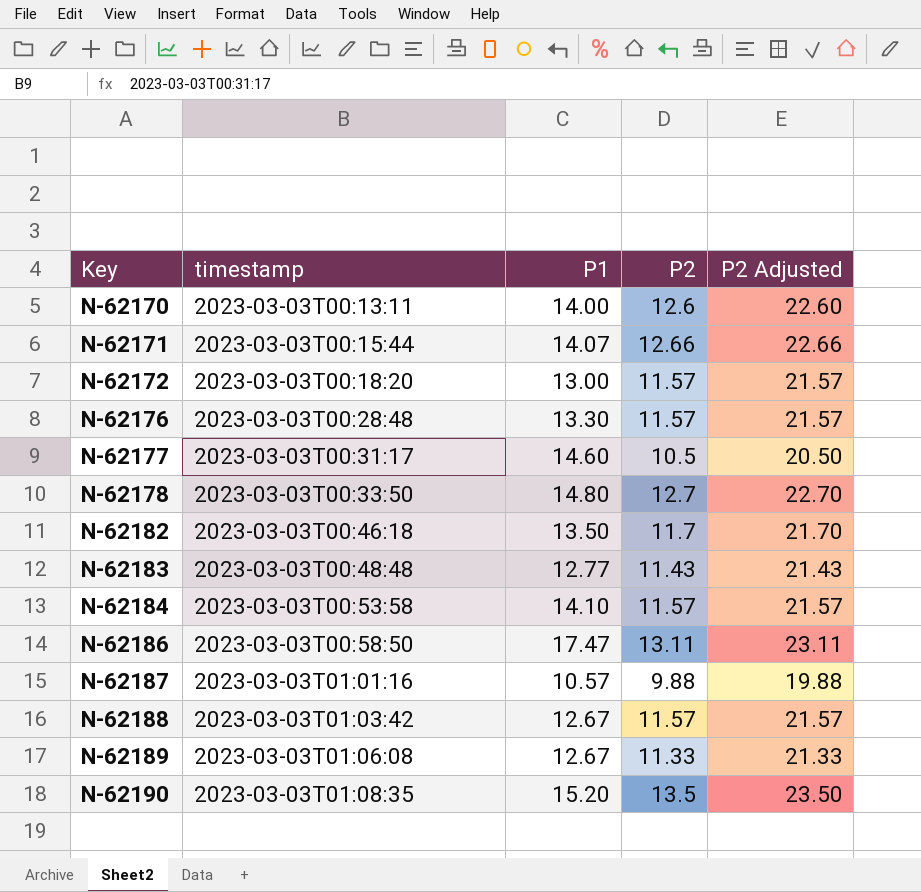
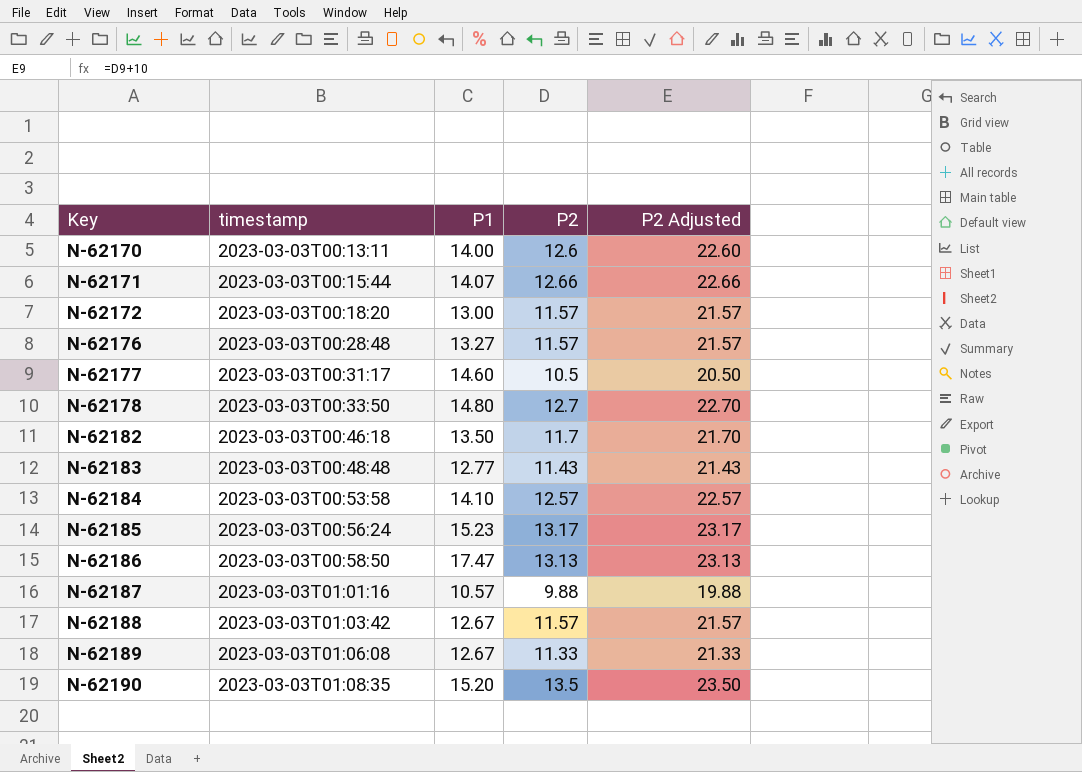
N-62176 | P1: 13.30 -> 13.27
N-62184 | P2: 11.57 -> 12.57
N-62184 | P2 Adjusted: 21.57 -> 22.57
row N-62185: none -> 2023-03-03T00:56:24 | 15.23 | 13.17 | 23.17
N-62186 | P2: 13.11 -> 13.13
N-62186 | P2 Adjusted: 23.11 -> 23.13

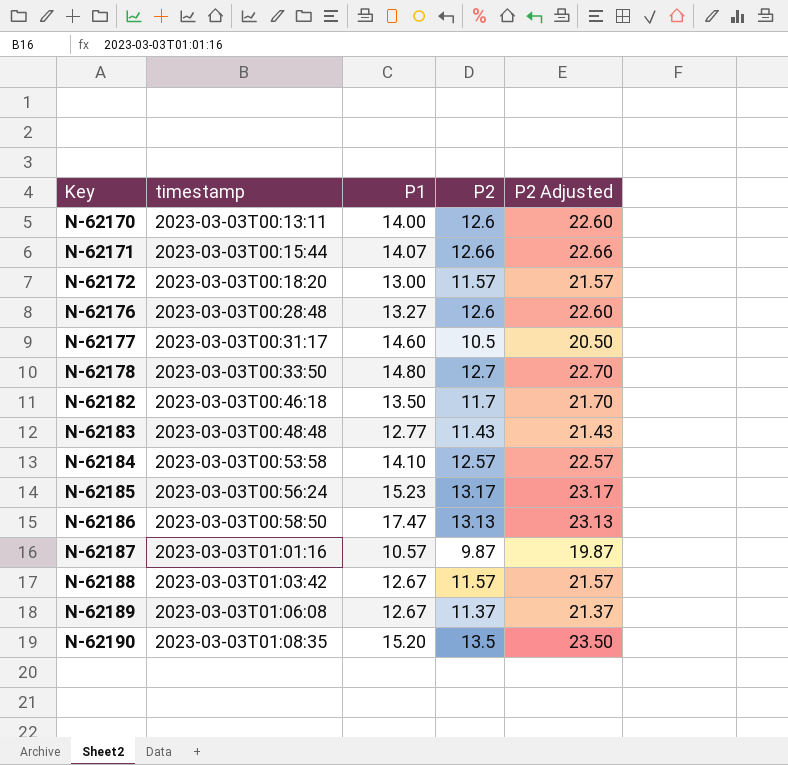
N-62176 | P2: 11.57 -> 12.6
N-62176 | P2 Adjusted: 21.57 -> 22.60
N-62187 | P2: 9.88 -> 9.87
N-62187 | P2 Adjusted: 19.88 -> 19.87
N-62189 | P2: 11.33 -> 11.37
N-62189 | P2 Adjusted: 21.33 -> 21.37

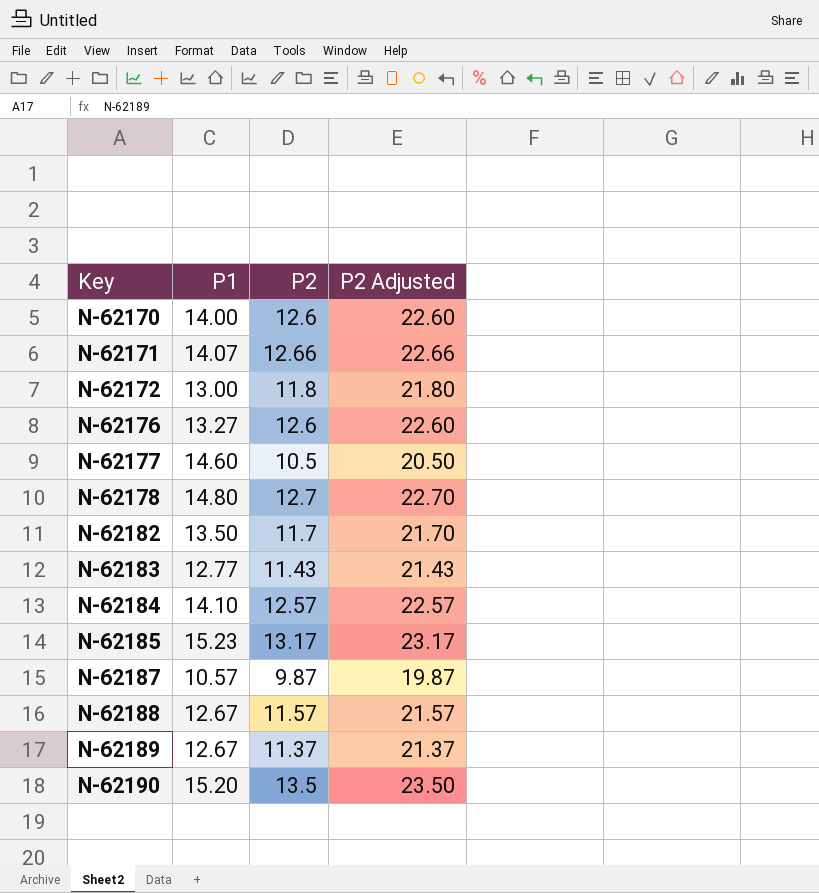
column timestamp | position: 2 -> none
row N-62186: 2023-03-03T00:58:50 | 17.47 | 13.13 | 23.13 -> none
N-62172 | P2: 11.57 -> 11.8
N-62172 | P2 Adjusted: 21.57 -> 21.80

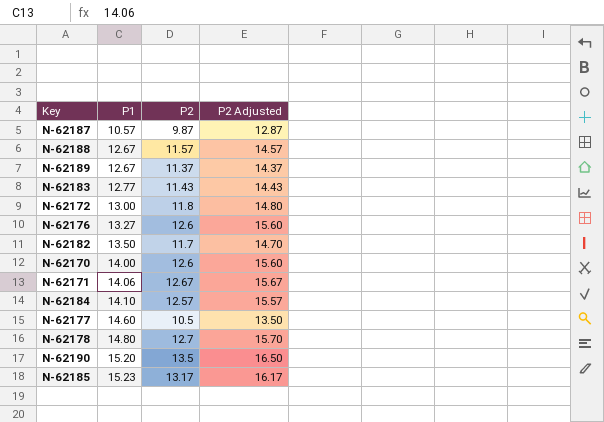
row order: Key ascending -> P1 ascending
column P2 Adjusted | formula: [P2] + 10 -> [P2] + 3
N-62171 | P1: 14.07 -> 14.06
N-62171 | P2: 12.66 -> 12.67

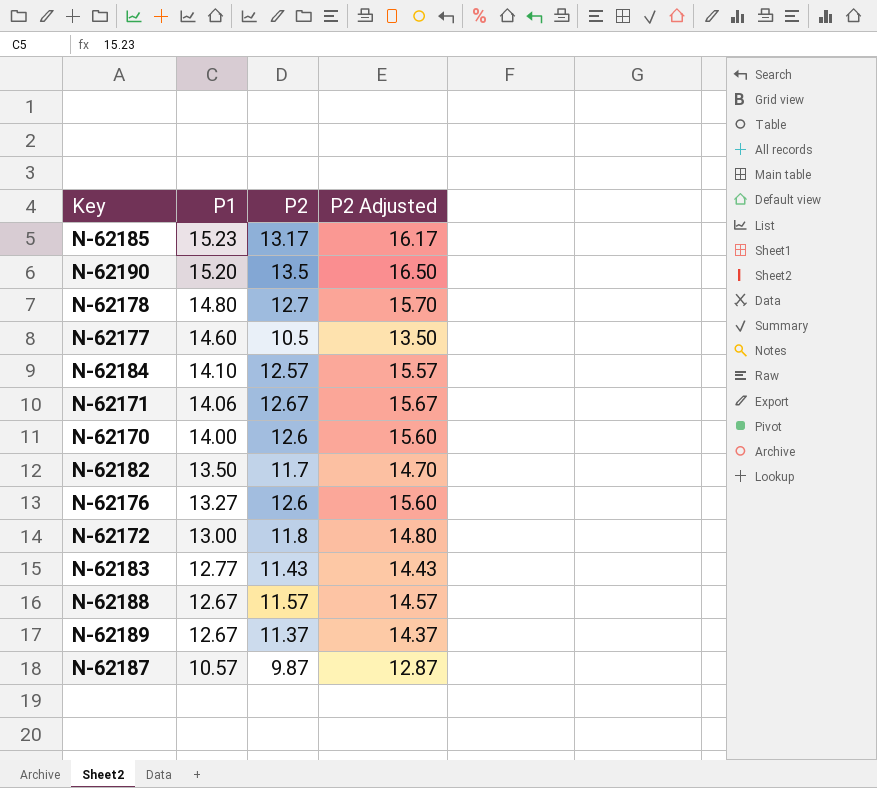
row order: P1 ascending -> P1 descending

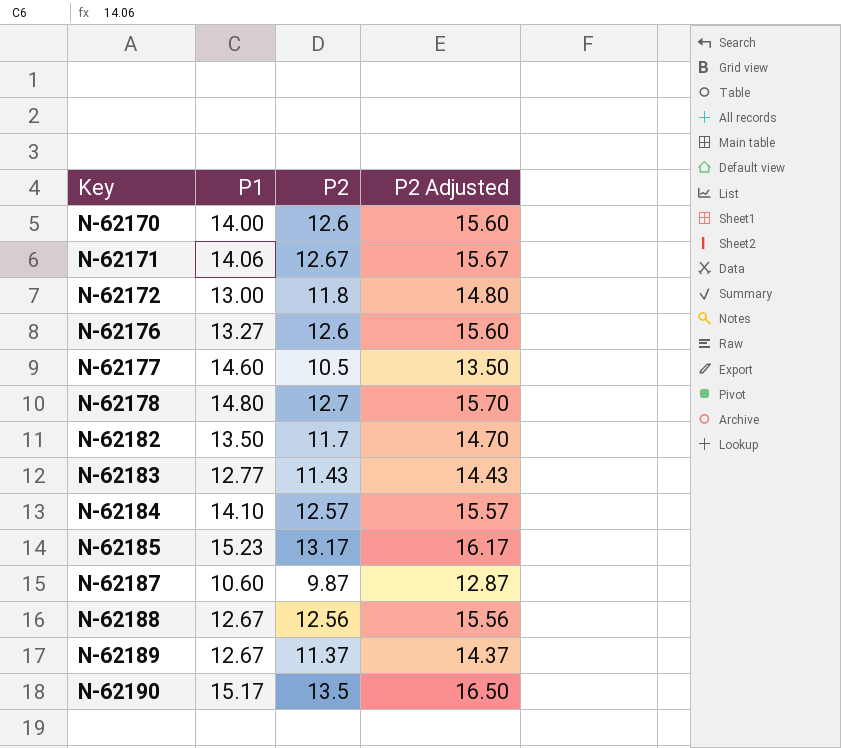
row order: P1 descending -> Key ascending
N-62187 | P1: 10.57 -> 10.60
N-62188 | P2: 11.57 -> 12.56
N-62188 | P2 Adjusted: 14.57 -> 15.56
N-62190 | P1: 15.20 -> 15.17

